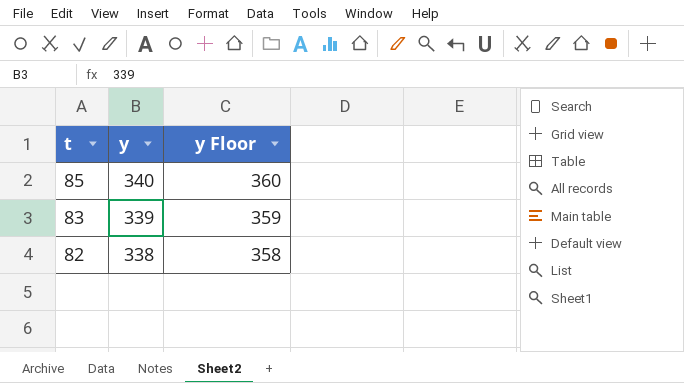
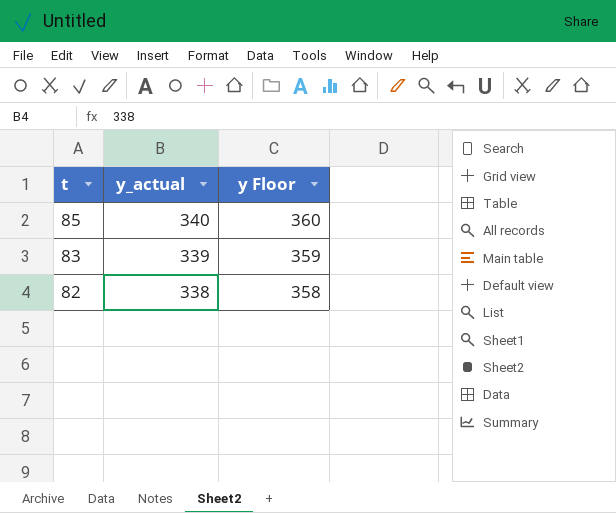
column name: y -> y_actual

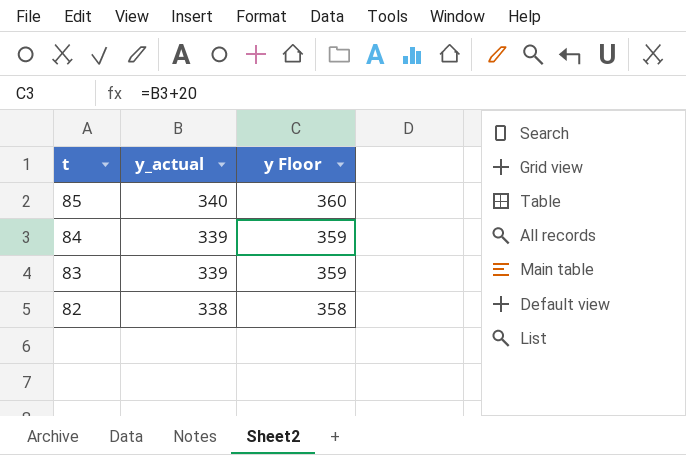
row 84: none -> 339 | 359

